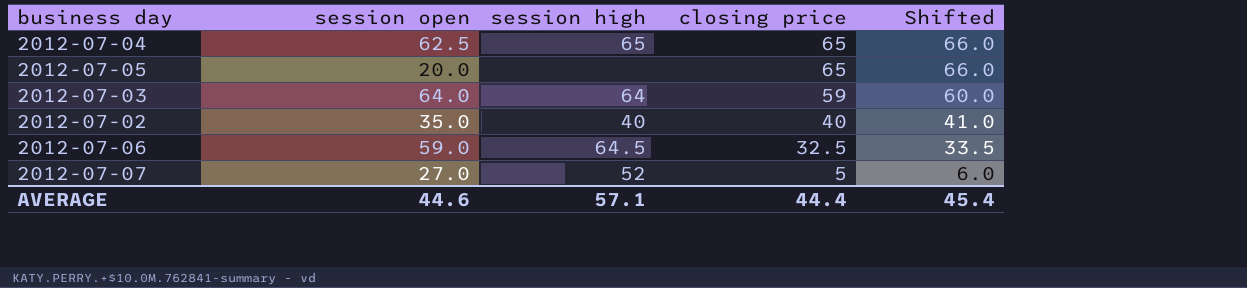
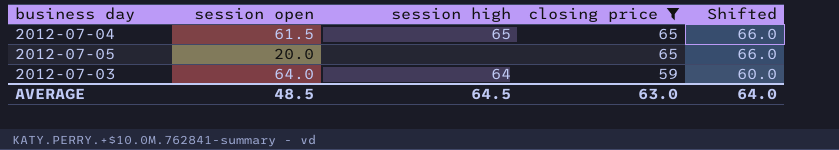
filter: none -> closing price >= 59
2012-07-04 | session open: 62.5 -> 61.5
AVERAGE | session open: 44.6 -> 48.5
AVERAGE | session high: 57.1 -> 64.5
AVERAGE | closing price: 44.4 -> 63.0
AVERAGE | Shifted: 45.4 -> 64.0

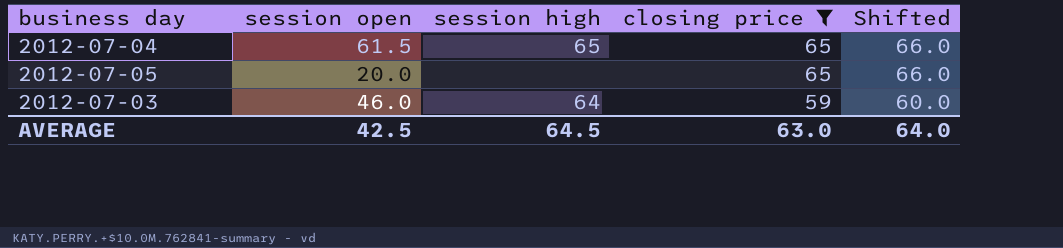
2012-07-03 | session open: 64.0 -> 46.0
AVERAGE | session open: 48.5 -> 42.5

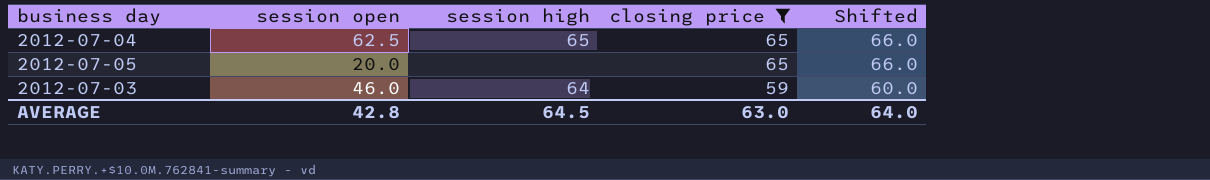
2012-07-04 | session open: 61.5 -> 62.5
AVERAGE | session open: 42.5 -> 42.8

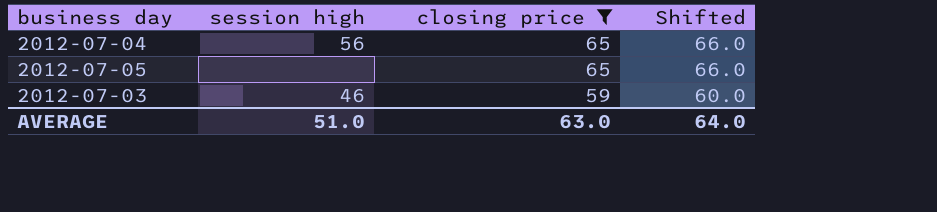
column session open | position: 2 -> none
2012-07-04 | session high: 65 -> 56
2012-07-03 | session high: 64 -> 46
AVERAGE | session high: 64.5 -> 51.0

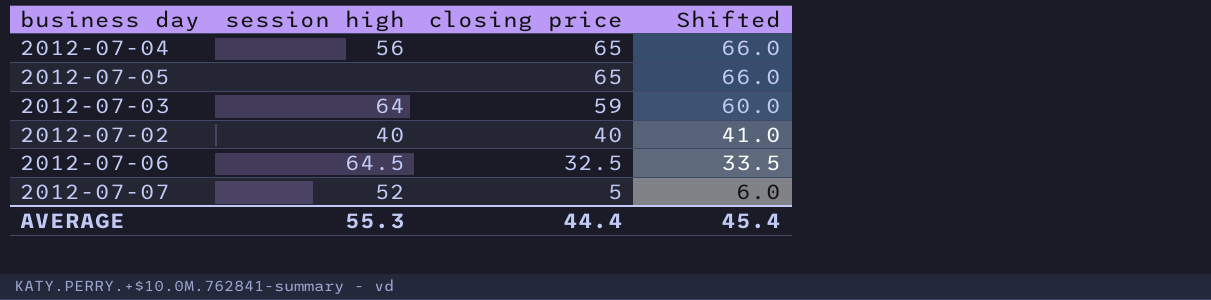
filter: closing price >= 59 -> none
2012-07-03 | session high: 46 -> 64
AVERAGE | session high: 51.0 -> 55.3
AVERAGE | closing price: 63.0 -> 44.4
AVERAGE | Shifted: 64.0 -> 45.4

